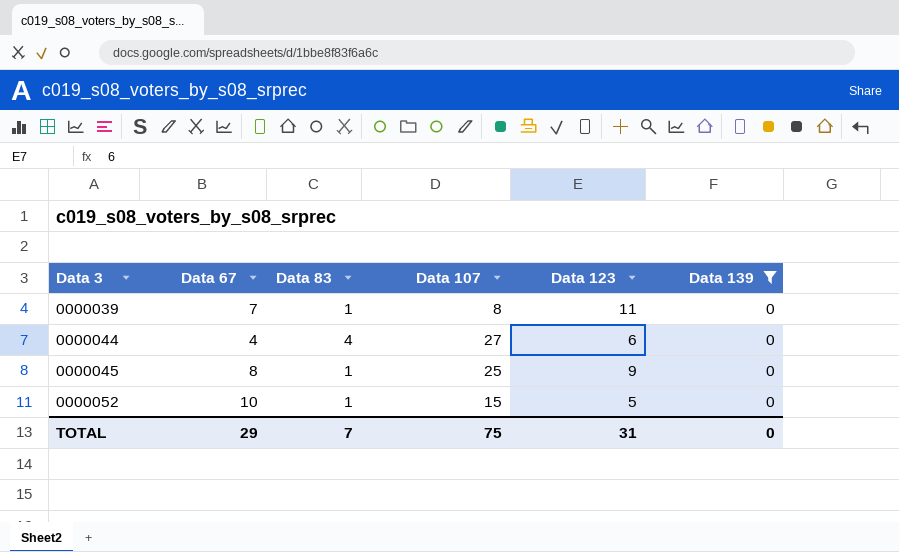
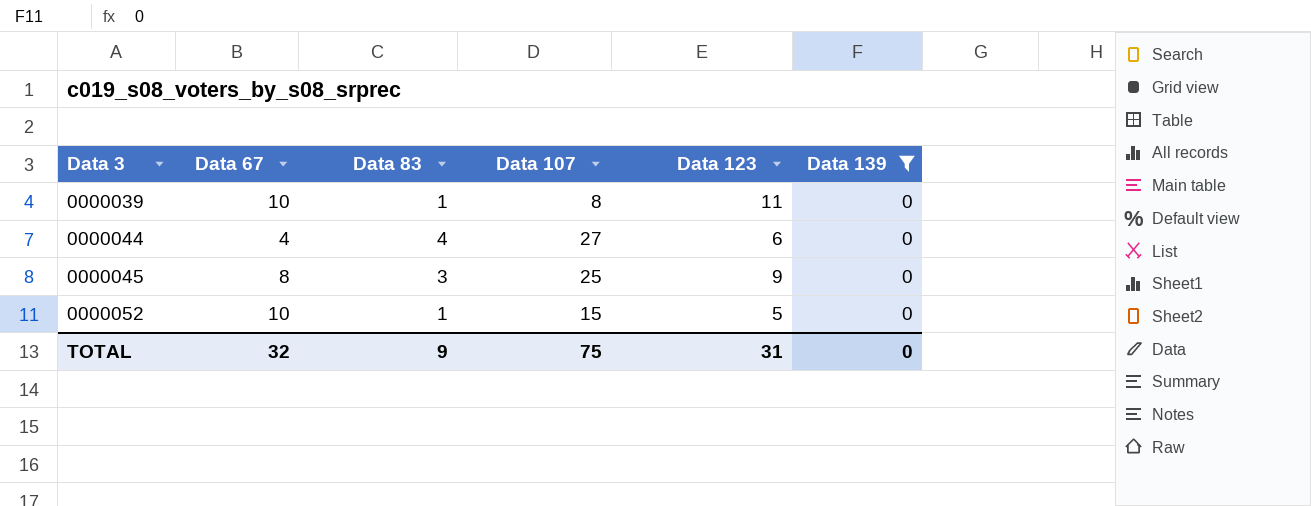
0000039 | Data 67: 7 -> 10
0000045 | Data 83: 1 -> 3
TOTAL | Data 67: 29 -> 32
TOTAL | Data 83: 7 -> 9

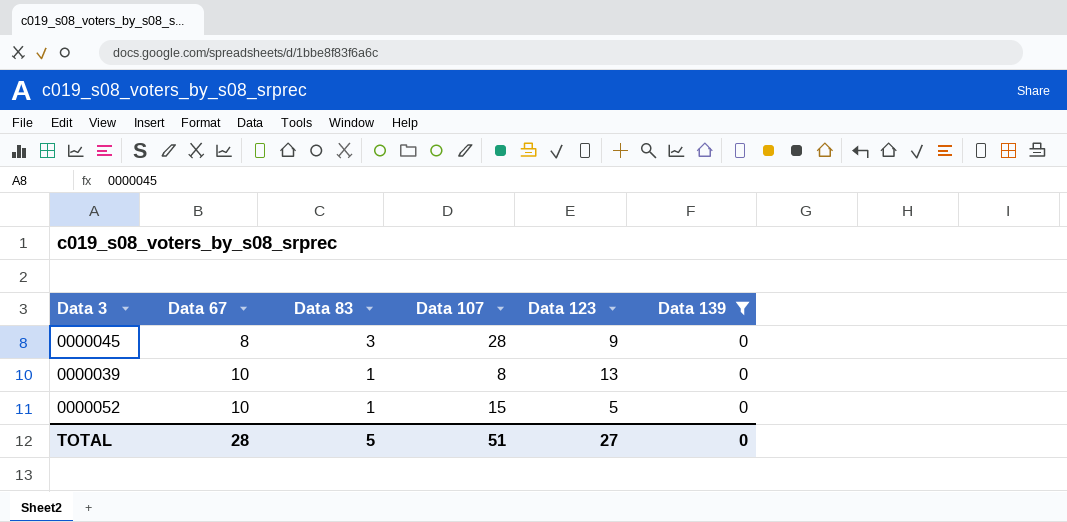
row order: Data 3 ascending -> Data 67 ascending
row 0000044: 4 | 4 | 27 | 6 | 0 -> none
0000045 | Data 107: 25 -> 28
0000039 | Data 123: 11 -> 13
TOTAL | Data 67: 32 -> 28
TOTAL | Data 83: 9 -> 5
TOTAL | Data 107: 75 -> 51
TOTAL | Data 123: 31 -> 27

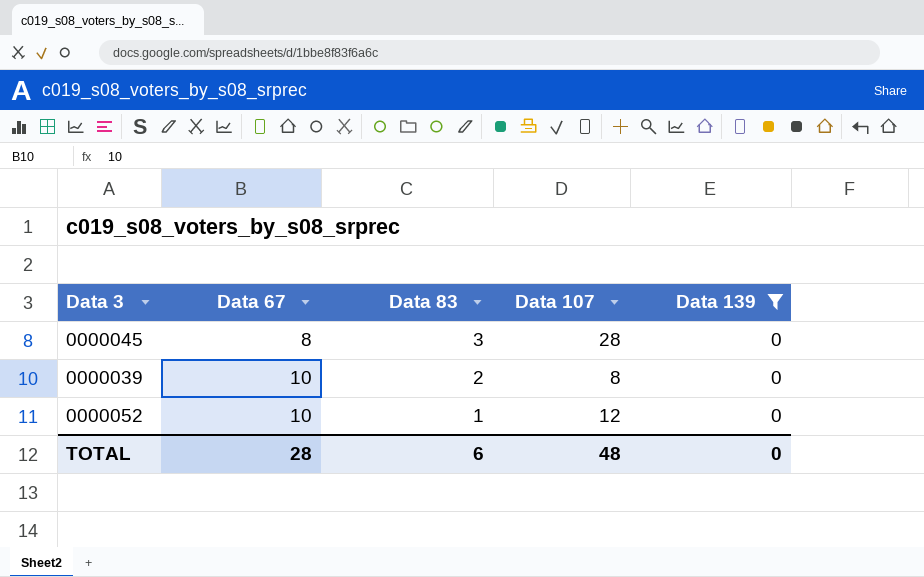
column Data 123 | position: 5 -> none
0000039 | Data 83: 1 -> 2
0000052 | Data 107: 15 -> 12
TOTAL | Data 83: 5 -> 6
TOTAL | Data 107: 51 -> 48

